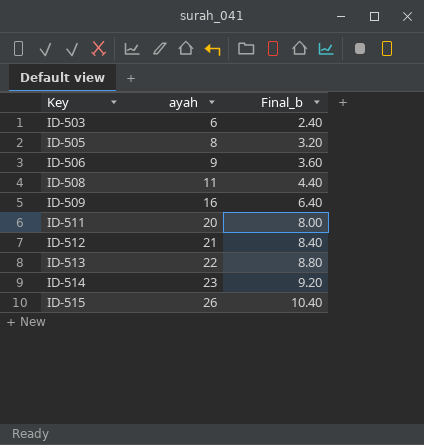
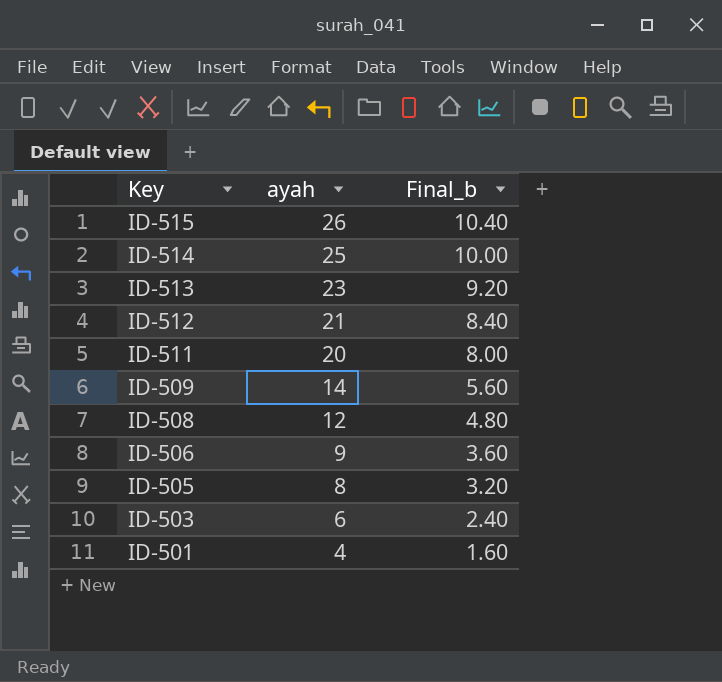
row order: Key ascending -> Key descending
ID-514 | ayah: 23 -> 25
ID-514 | Final_b: 9.20 -> 10.00
ID-513 | ayah: 22 -> 23
ID-513 | Final_b: 8.80 -> 9.20
ID-509 | ayah: 16 -> 14
ID-509 | Final_b: 6.40 -> 5.60
ID-508 | ayah: 11 -> 12
ID-508 | Final_b: 4.40 -> 4.80
row ID-501: none -> 4 | 1.60

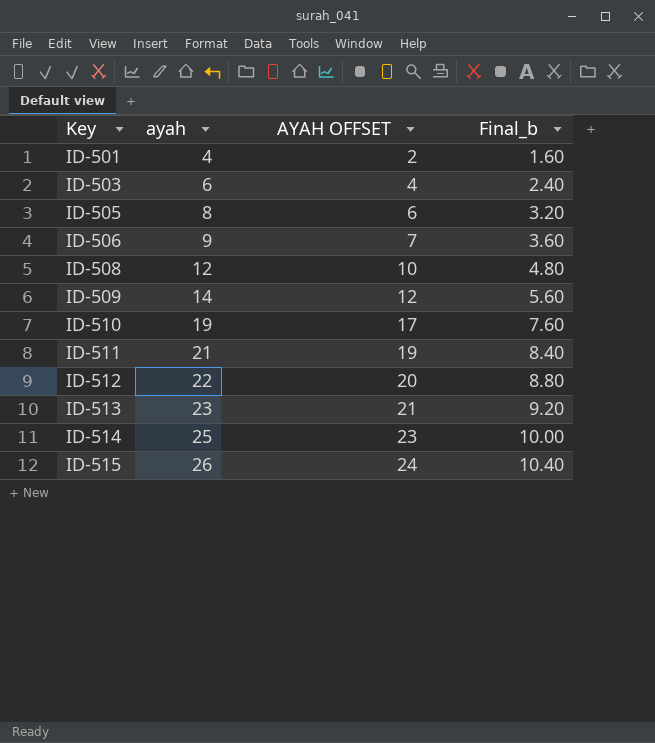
row order: Key descending -> Key ascending
column AYAH OFFSET | formula: none -> [ayah] - 2
row ID-510: none -> 19 | 17 | 7.60
ID-511 | ayah: 20 -> 21
ID-511 | Final_b: 8.00 -> 8.40
ID-512 | ayah: 21 -> 22
ID-512 | Final_b: 8.40 -> 8.80

